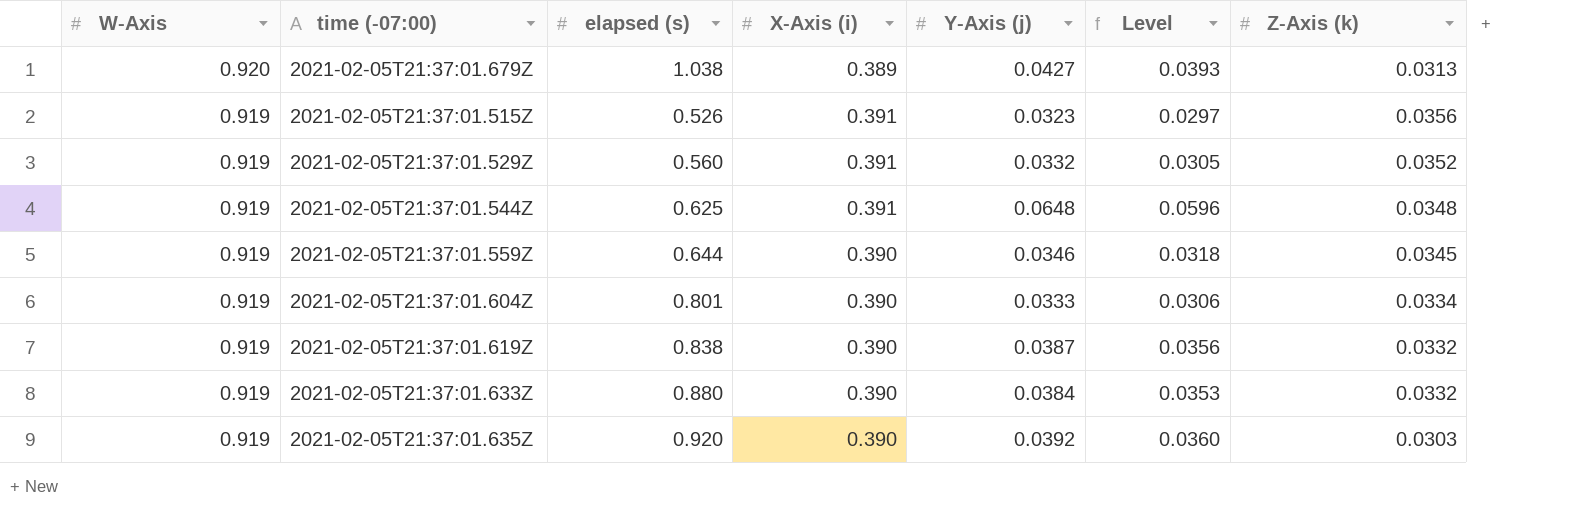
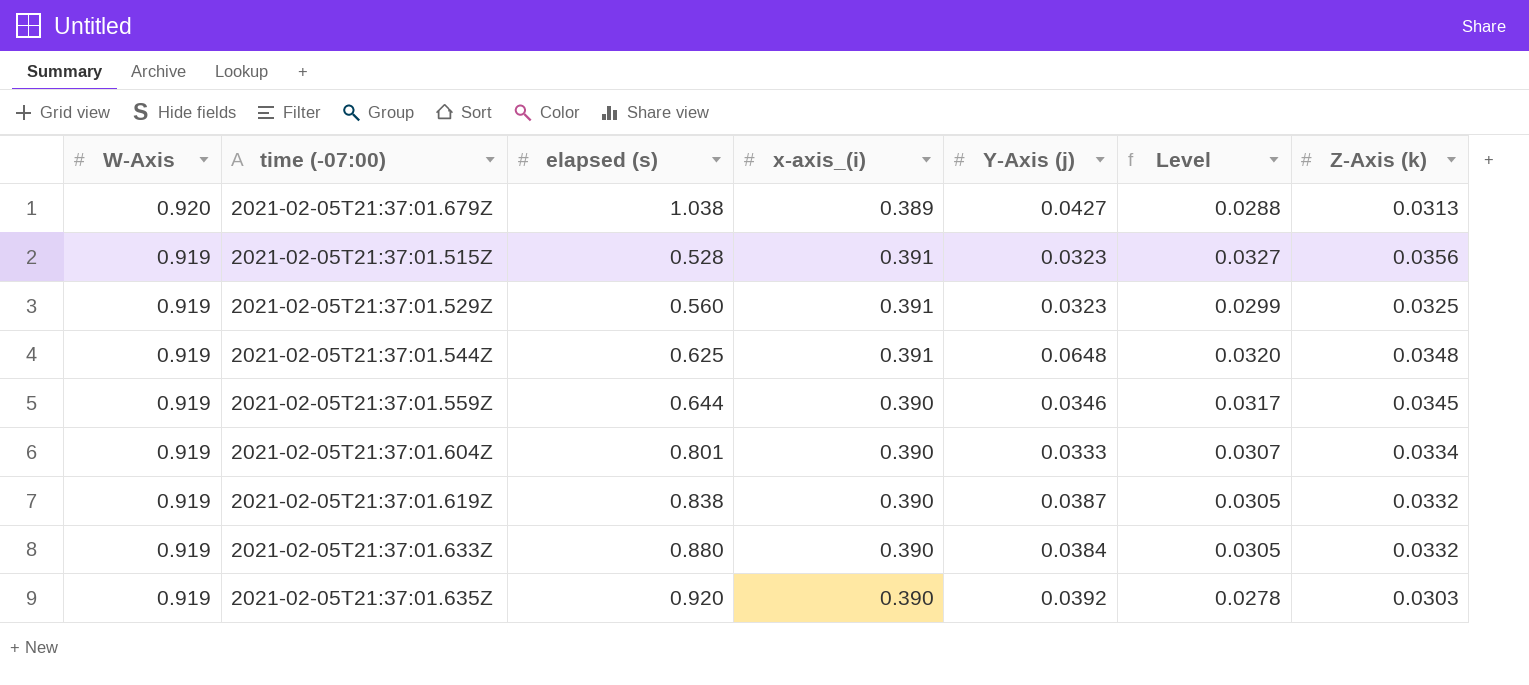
column name: X-Axis (i) -> x-axis_(i)
column Level | formula: [W-Axis] * [Y-Axis (j)] -> [W-Axis] * [Z-Axis (k)]
2021-02-05T21:37:01.515Z | elapsed (s): 0.526 -> 0.528
2021-02-05T21:37:01.529Z | Y-Axis (j): 0.0332 -> 0.0323
2021-02-05T21:37:01.529Z | Z-Axis (k): 0.0352 -> 0.0325

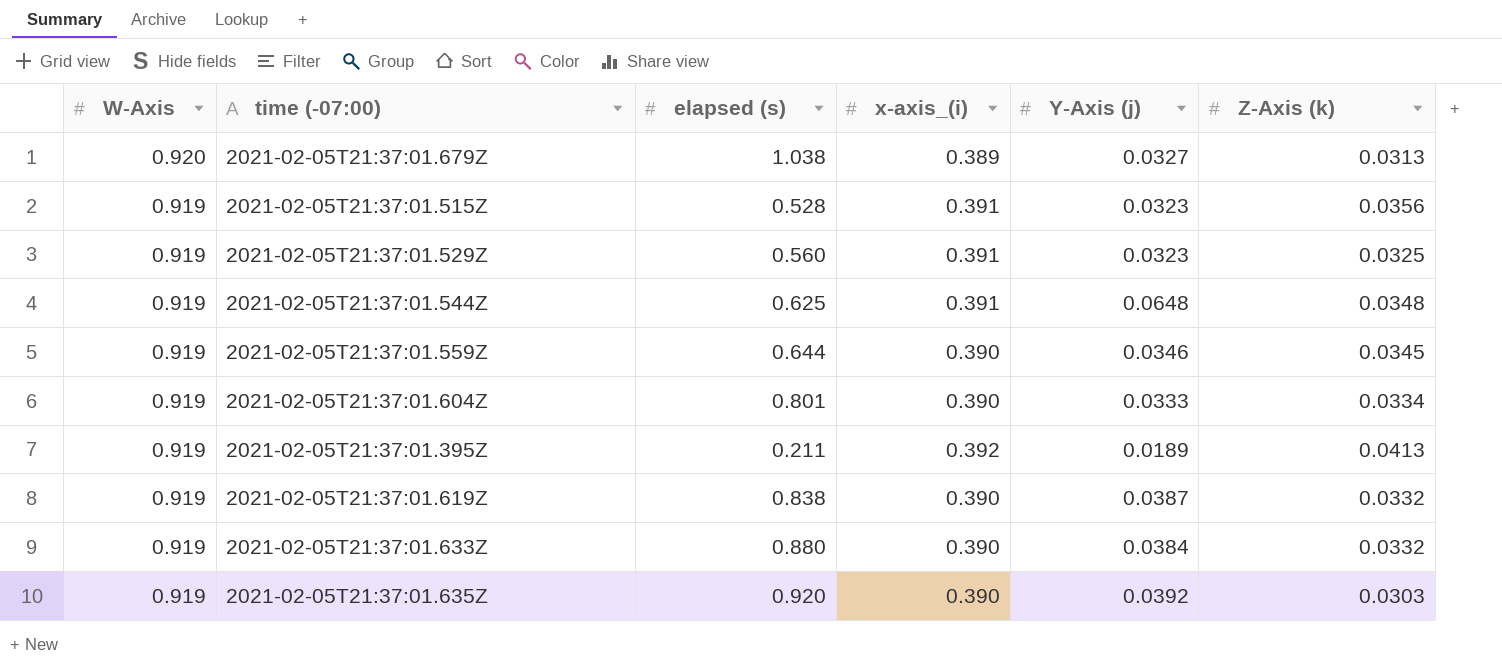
column Level | formula: [W-Axis] * [Z-Axis (k)] -> none
2021-02-05T21:37:01.679Z | Y-Axis (j): 0.0427 -> 0.0327
row 2021-02-05T21:37:01.395Z: none -> 0.919 | 0.211 | 0.392 | 0.0189 | 0.0413

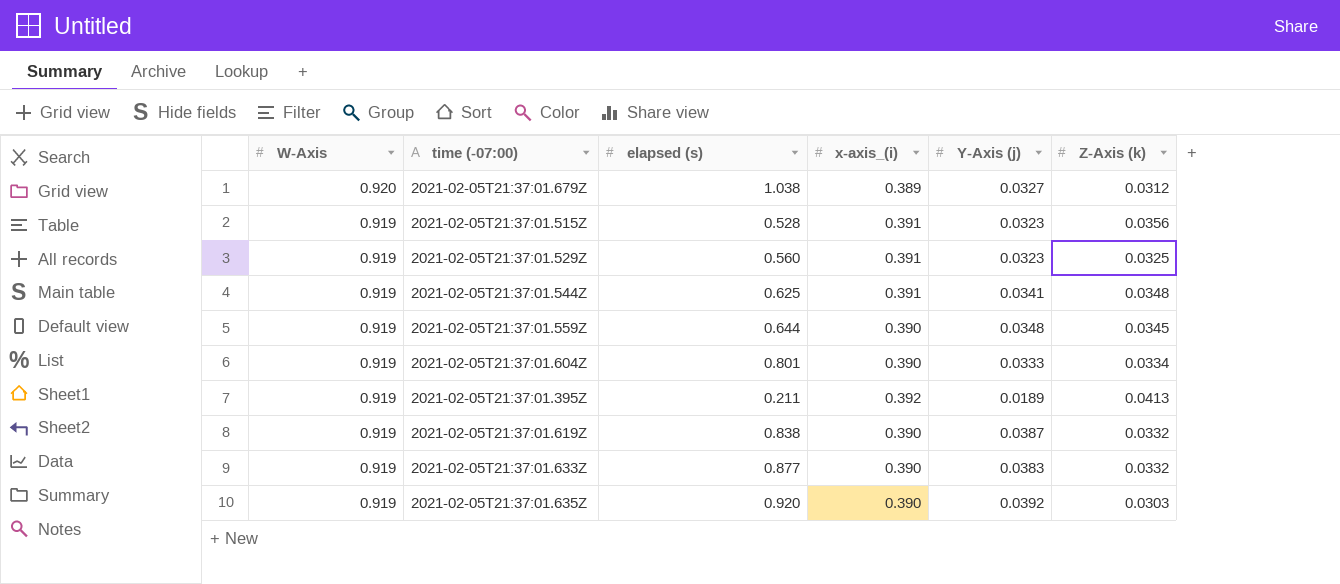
2021-02-05T21:37:01.679Z | Z-Axis (k): 0.0313 -> 0.0312
2021-02-05T21:37:01.544Z | Y-Axis (j): 0.0648 -> 0.0341
2021-02-05T21:37:01.559Z | Y-Axis (j): 0.0346 -> 0.0348
2021-02-05T21:37:01.633Z | elapsed (s): 0.880 -> 0.877
2021-02-05T21:37:01.633Z | Y-Axis (j): 0.0384 -> 0.0383

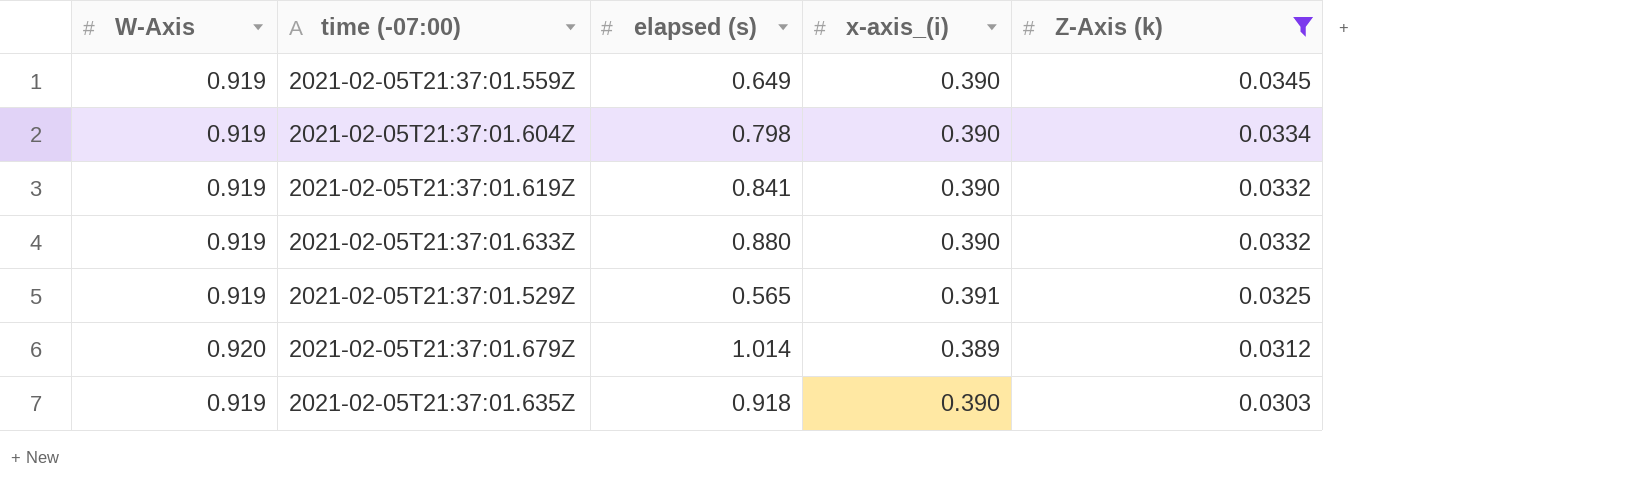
filter: none -> Z-Axis (k) <= 0.0345
row order: W-Axis descending -> Z-Axis (k) descending
column Y-Axis (j) | position: 5 -> none
2021-02-05T21:37:01.559Z | elapsed (s): 0.644 -> 0.649
2021-02-05T21:37:01.604Z | elapsed (s): 0.801 -> 0.798
2021-02-05T21:37:01.619Z | elapsed (s): 0.838 -> 0.841
2021-02-05T21:37:01.633Z | elapsed (s): 0.877 -> 0.880
2021-02-05T21:37:01.529Z | elapsed (s): 0.560 -> 0.565
2021-02-05T21:37:01.679Z | elapsed (s): 1.038 -> 1.014
2021-02-05T21:37:01.635Z | elapsed (s): 0.920 -> 0.918

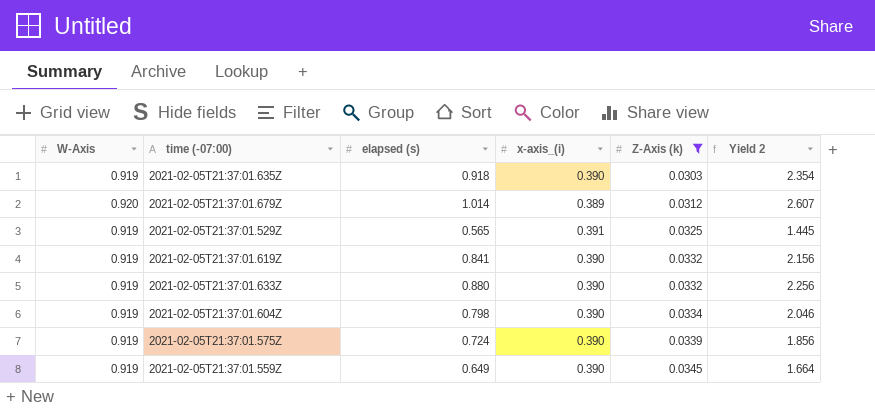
row order: Z-Axis (k) descending -> Z-Axis (k) ascending
column Yield 2 | formula: none -> [elapsed (s)] / [x-axis_(i)]
row 2021-02-05T21:37:01.575Z: none -> 0.919 | 0.724 | 0.390 | 0.0339 | 1.856

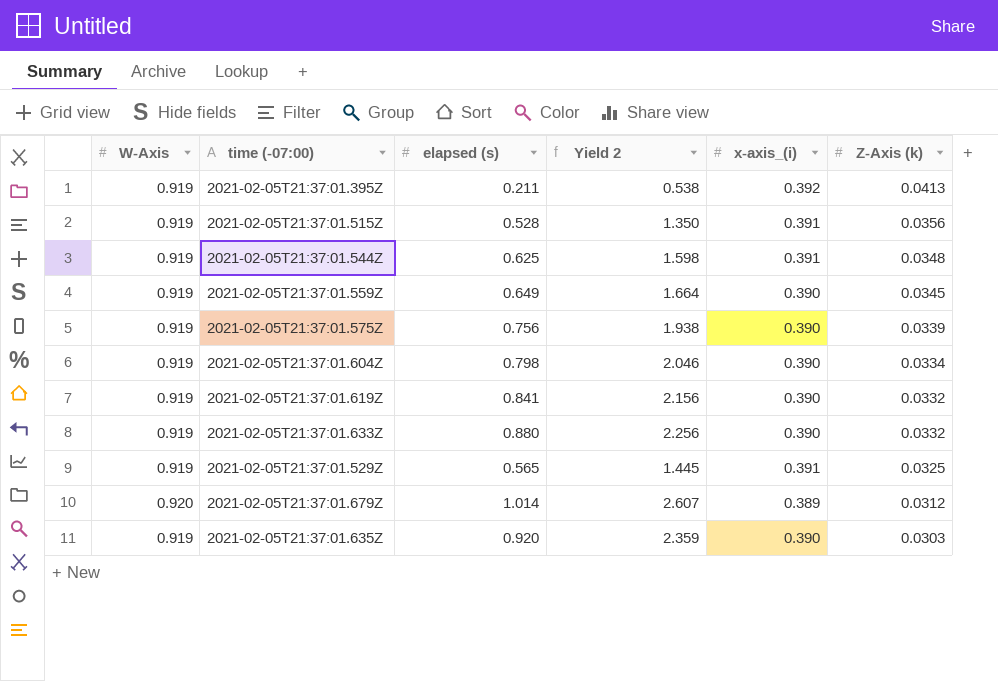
filter: Z-Axis (k) <= 0.0345 -> none
row order: Z-Axis (k) ascending -> Z-Axis (k) descending
column Yield 2 | position: 6 -> 4
2021-02-05T21:37:01.575Z | elapsed (s): 0.724 -> 0.756
2021-02-05T21:37:01.575Z | Yield 2: 1.856 -> 1.938
2021-02-05T21:37:01.635Z | elapsed (s): 0.918 -> 0.920
2021-02-05T21:37:01.635Z | Yield 2: 2.354 -> 2.359

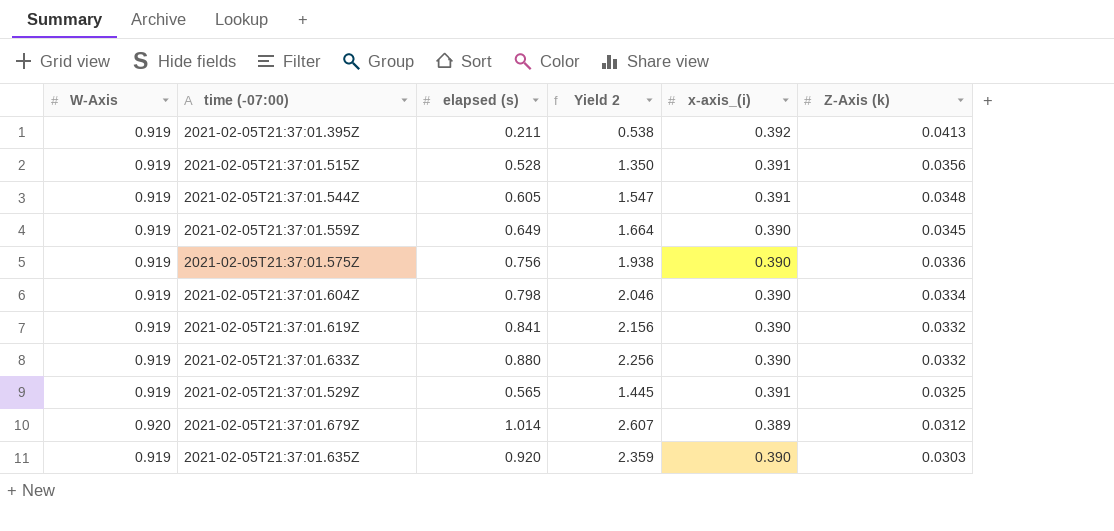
2021-02-05T21:37:01.544Z | elapsed (s): 0.625 -> 0.605
2021-02-05T21:37:01.544Z | Yield 2: 1.598 -> 1.547
2021-02-05T21:37:01.575Z | Z-Axis (k): 0.0339 -> 0.0336

